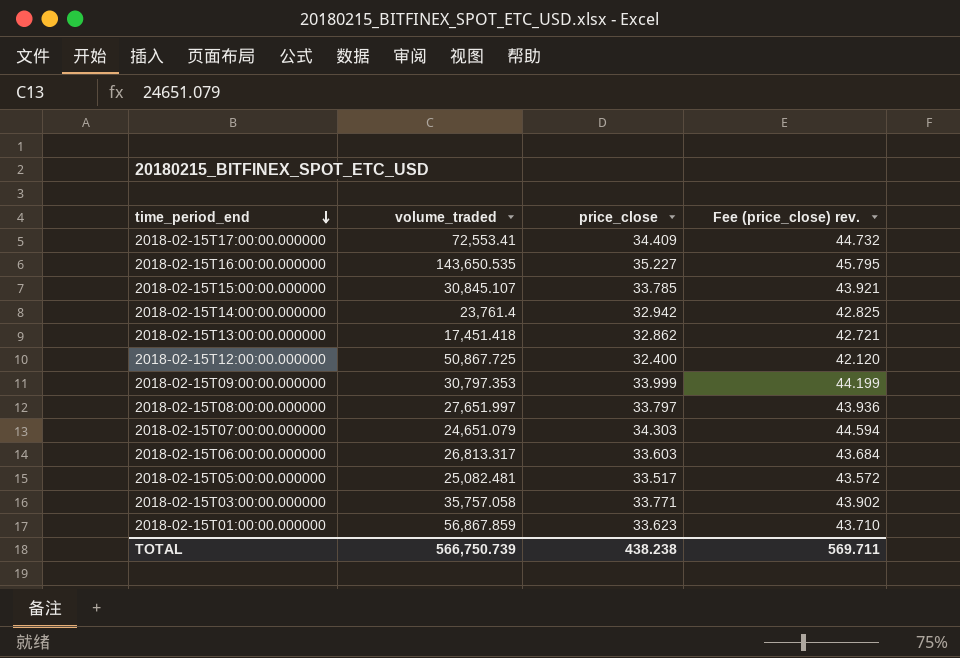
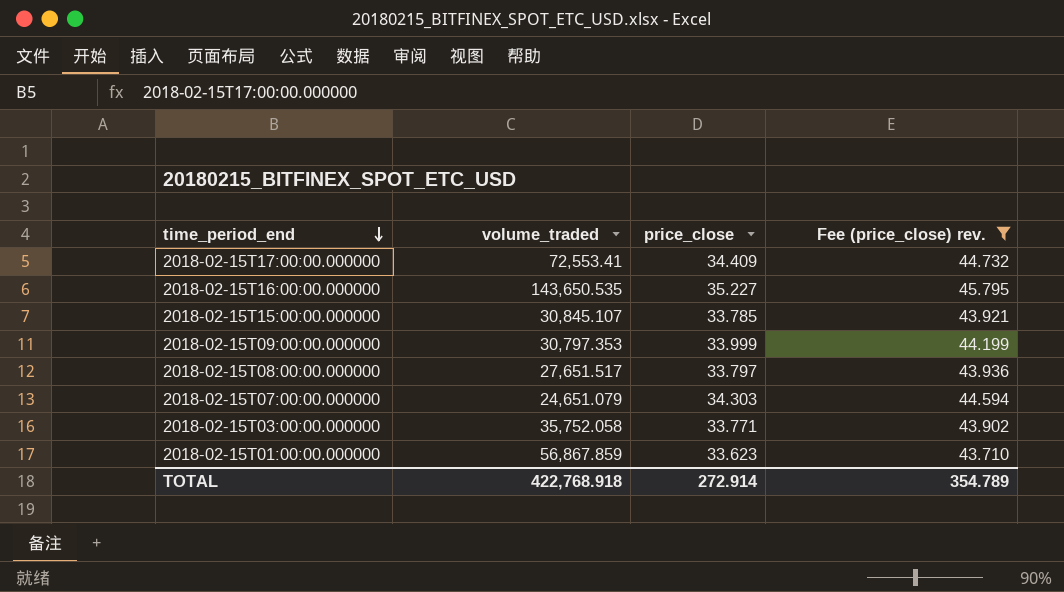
filter: none -> Fee (price_close) rev. >= 43.710
2018-02-15T08:00:00.000000 | volume_traded: 27,651.997 -> 27,651.517
2018-02-15T03:00:00.000000 | volume_traded: 35,757.058 -> 35,752.058
TOTAL | volume_traded: 566,750.739 -> 422,768.918
TOTAL | price_close: 438.238 -> 272.914
TOTAL | Fee (price_close) rev.: 569.711 -> 354.789

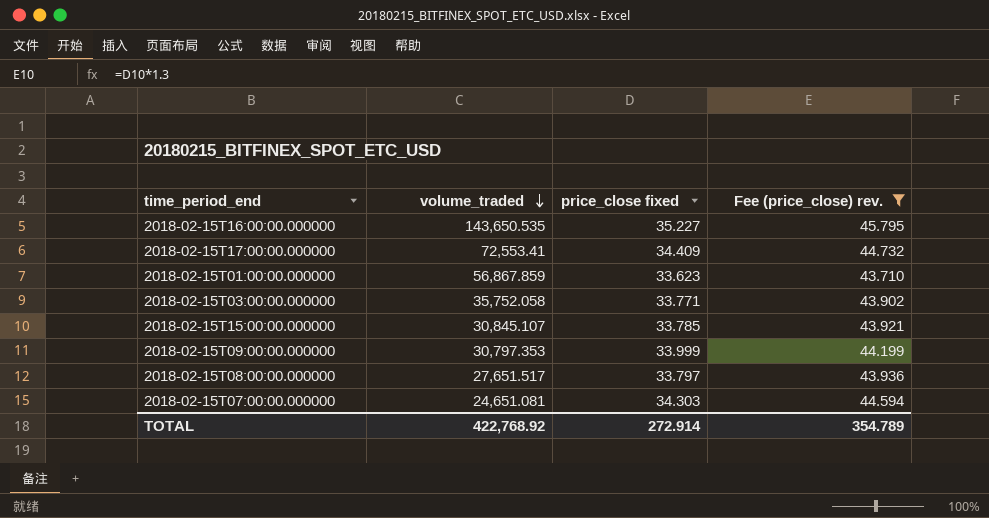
row order: time_period_end descending -> volume_traded descending
column name: price_close -> price_close fixed
2018-02-15T07:00:00.000000 | volume_traded: 24,651.079 -> 24,651.081
TOTAL | volume_traded: 422,768.918 -> 422,768.92

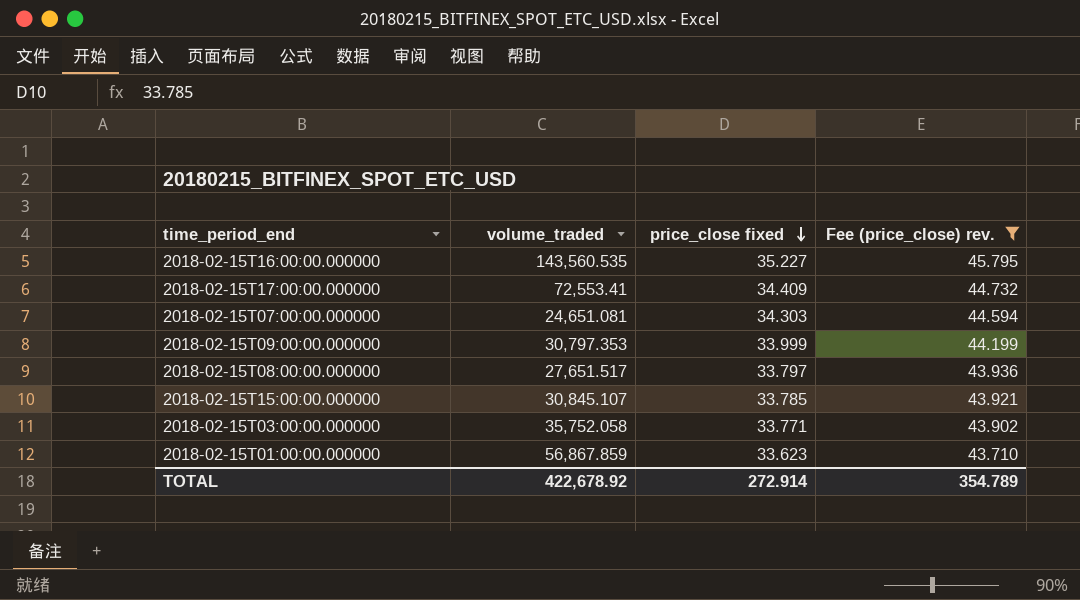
row order: volume_traded descending -> price_close fixed descending
2018-02-15T16:00:00.000000 | volume_traded: 143,650.535 -> 143,560.535
TOTAL | volume_traded: 422,768.92 -> 422,678.92

